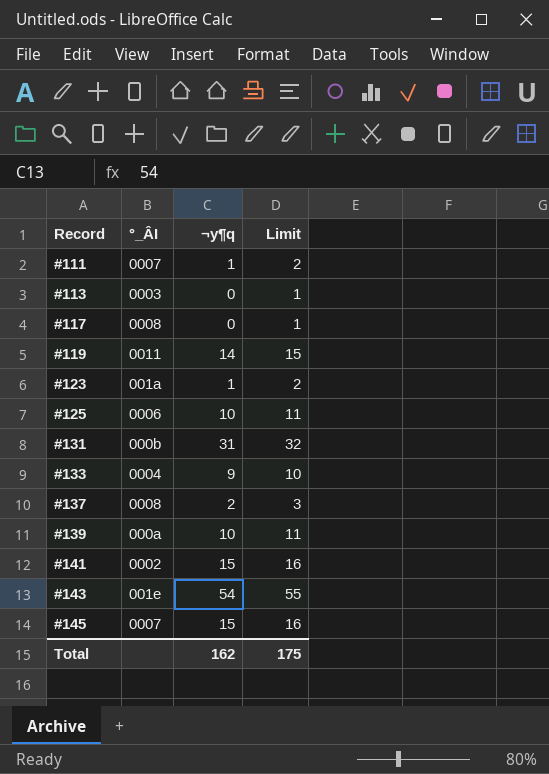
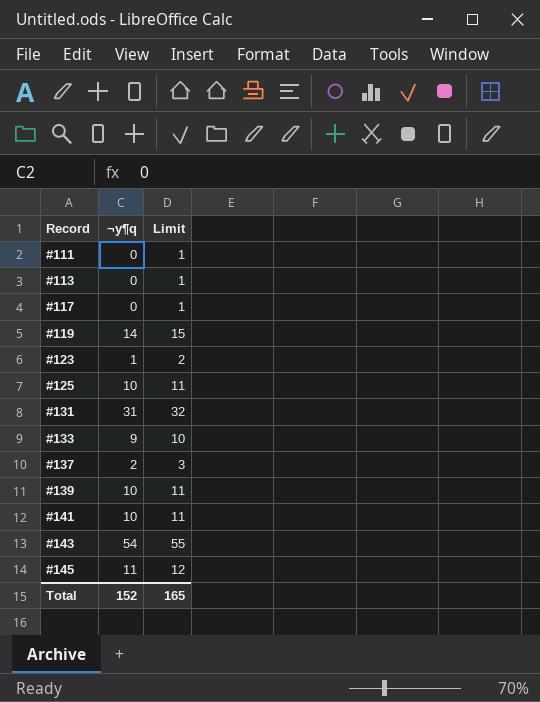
column °_ÂI | position: 2 -> none
#111 | ¬y¶q: 1 -> 0
#111 | Limit: 2 -> 1
#141 | ¬y¶q: 15 -> 10
#141 | Limit: 16 -> 11
#145 | ¬y¶q: 15 -> 11
#145 | Limit: 16 -> 12
Total | ¬y¶q: 162 -> 152
Total | Limit: 175 -> 165

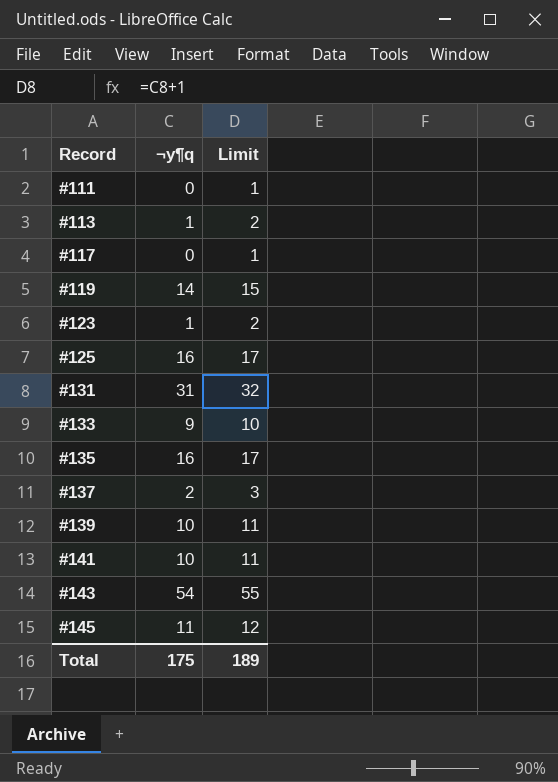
#113 | ¬y¶q: 0 -> 1
#113 | Limit: 1 -> 2
#125 | ¬y¶q: 10 -> 16
#125 | Limit: 11 -> 17
row #135: none -> 16 | 17
Total | ¬y¶q: 152 -> 175
Total | Limit: 165 -> 189

